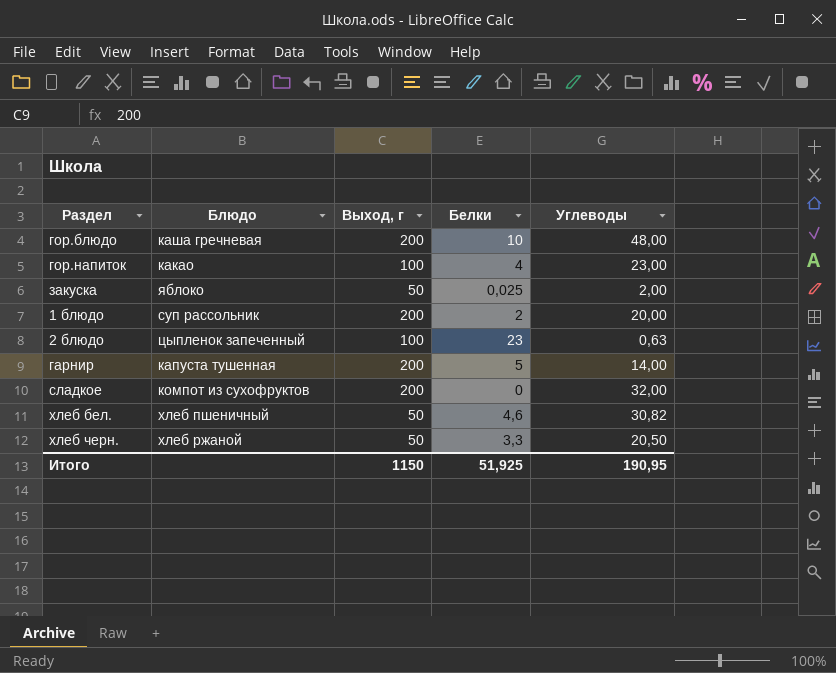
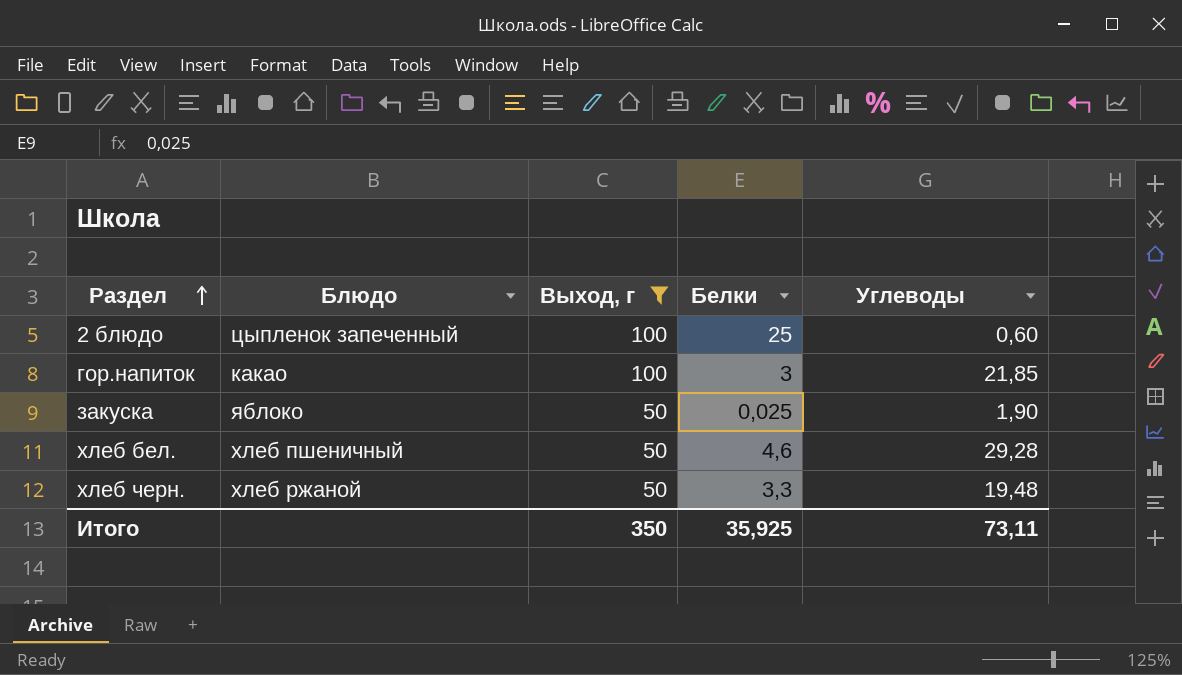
filter: none -> Выход, г != 200
row order: none -> Раздел ascending
2 блюдо | Белки: 23 -> 25
2 блюдо | Углеводы: 0,63 -> 0,60
гор.напиток | Белки: 4 -> 3
гор.напиток | Углеводы: 23,00 -> 21,85
закуска | Углеводы: 2,00 -> 1,90
хлеб бел. | Углеводы: 30,82 -> 29,28
хлеб черн. | Углеводы: 20,50 -> 19,48
Итого | Выход, г: 1150 -> 350
Итого | Белки: 51,925 -> 35,925
Итого | Углеводы: 190,95 -> 73,11

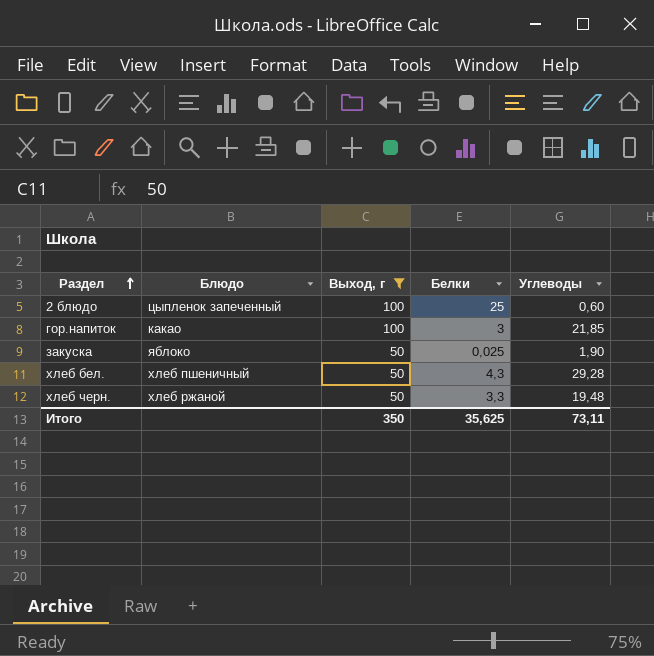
хлеб бел. | Белки: 4,6 -> 4,3
Итого | Белки: 35,925 -> 35,625

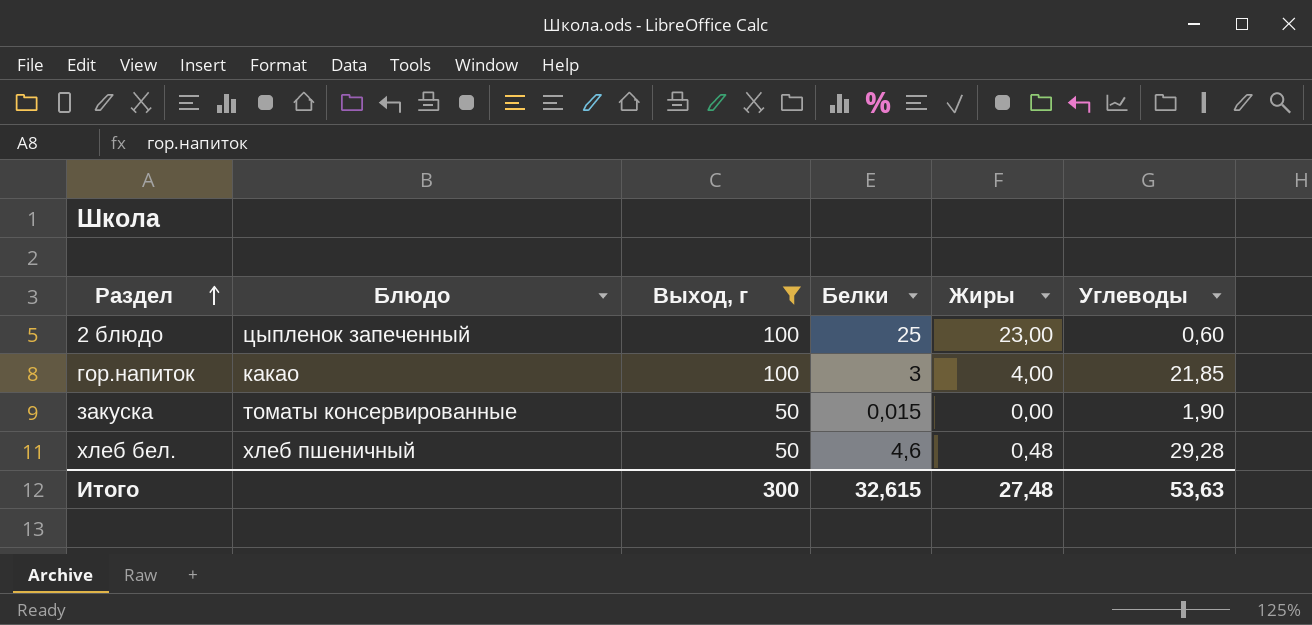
column Жиры | position: none -> 5
row хлеб черн.: хлеб ржаной | 50 | 3,3 | 19,48 -> none
закуска | Блюдо: яблоко -> томаты консервированные
закуска | Белки: 0,025 -> 0,015
хлеб бел. | Белки: 4,3 -> 4,6
Итого | Выход, г: 350 -> 300
Итого | Белки: 35,625 -> 32,615
Итого | Углеводы: 73,11 -> 53,63

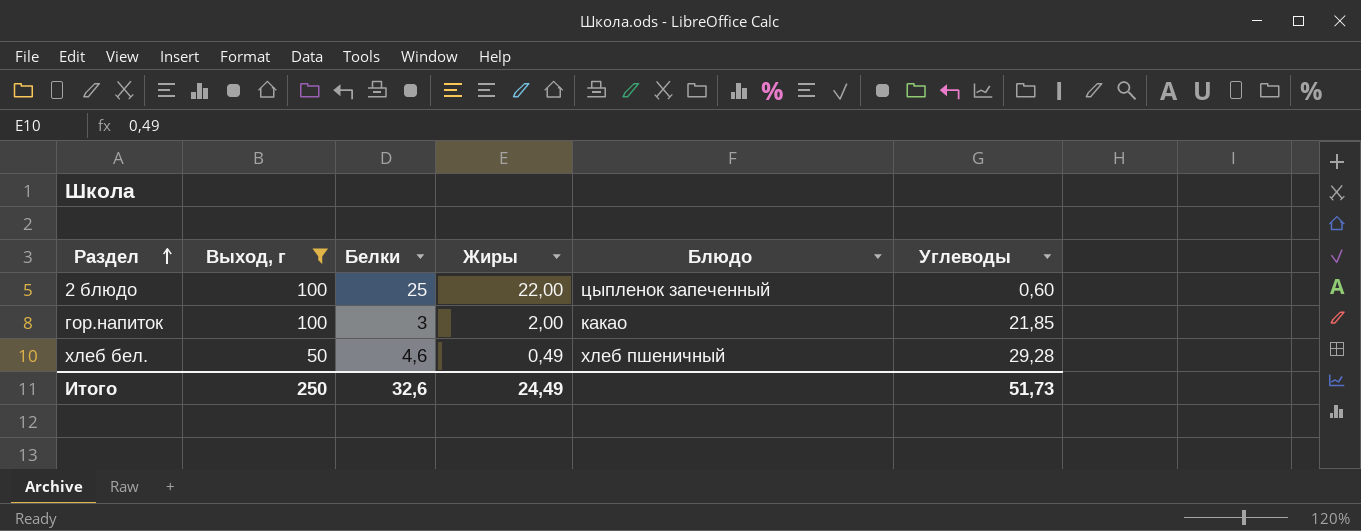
column Блюдо | position: 2 -> 5
row закуска: томаты консервированные | 50 | 0,015 | 0,00 | 1,90 -> none
2 блюдо | Жиры: 23,00 -> 22,00
гор.напиток | Жиры: 4,00 -> 2,00
хлеб бел. | Жиры: 0,48 -> 0,49
Итого | Выход, г: 300 -> 250
Итого | Белки: 32,615 -> 32,6
Итого | Жиры: 27,48 -> 24,49
Итого | Углеводы: 53,63 -> 51,73

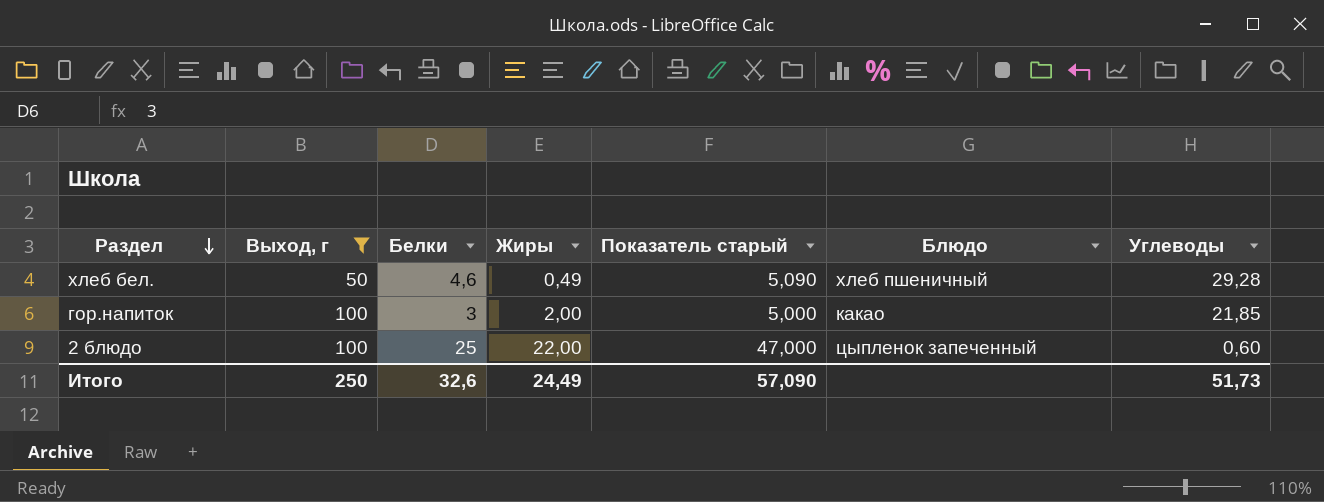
row order: Раздел ascending -> Раздел descending
column Показатель старый | formula: none -> [Белки] + [Жиры]

